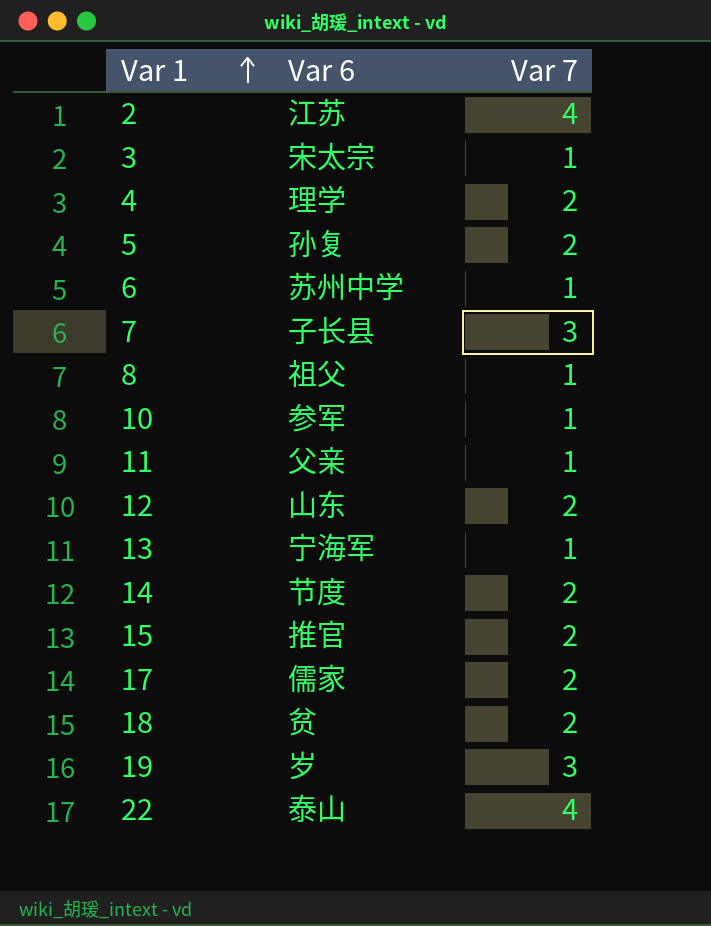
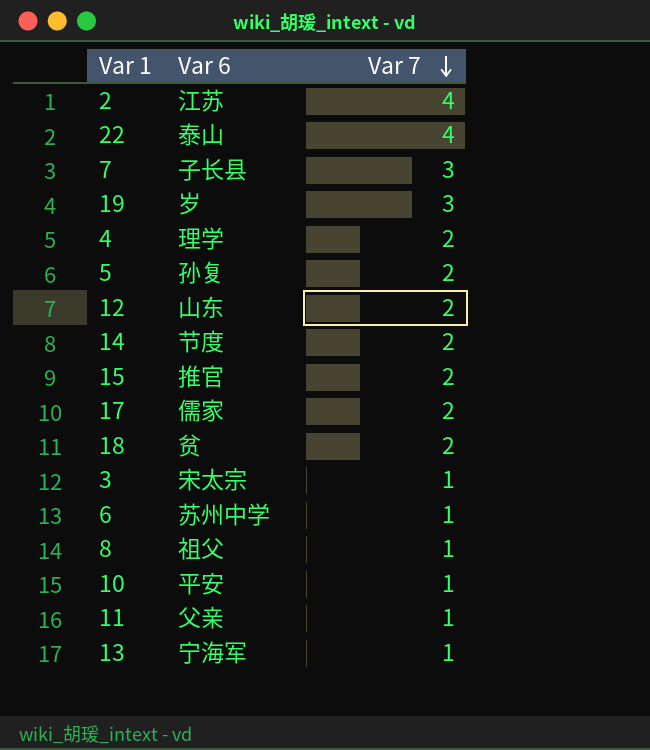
row order: Var 1 ascending -> Var 7 descending
10 | Var 6: 参军 -> 平安

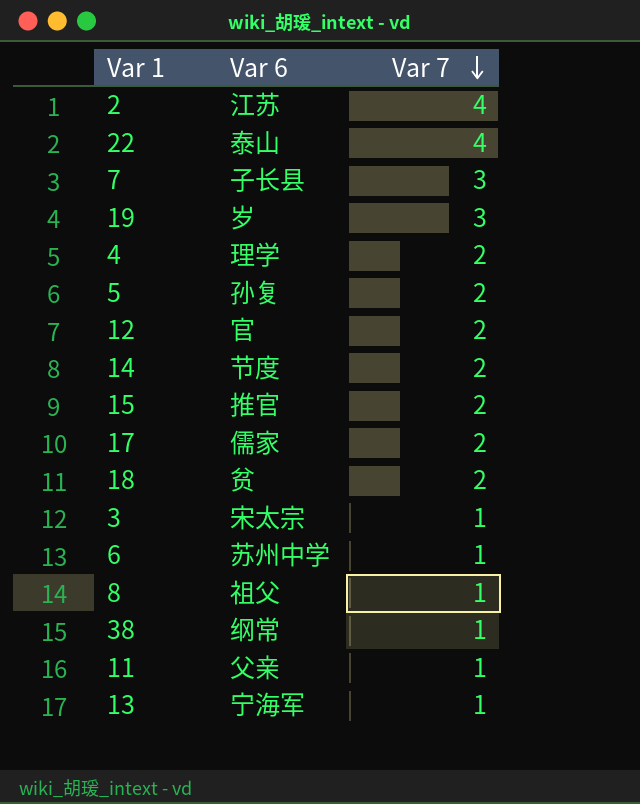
row 10: 平安 | 1 -> none
12 | Var 6: 山东 -> 官
row 38: none -> 纲常 | 1

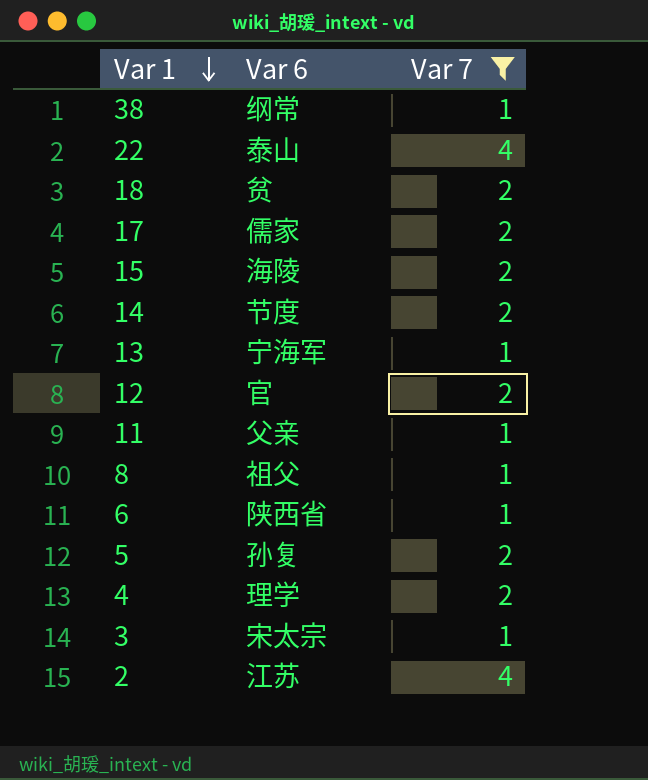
filter: none -> Var 7 != 3
row order: Var 7 descending -> Var 1 descending
15 | Var 6: 推官 -> 海陵
6 | Var 6: 苏州中学 -> 陕西省

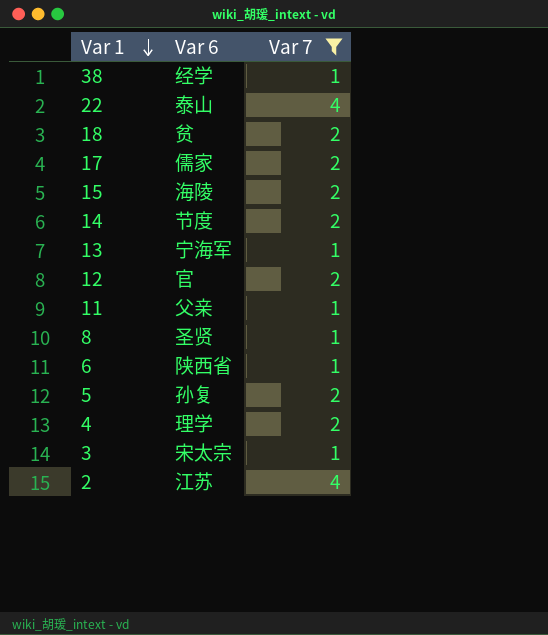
38 | Var 6: 纲常 -> 经学
8 | Var 6: 祖父 -> 圣贤

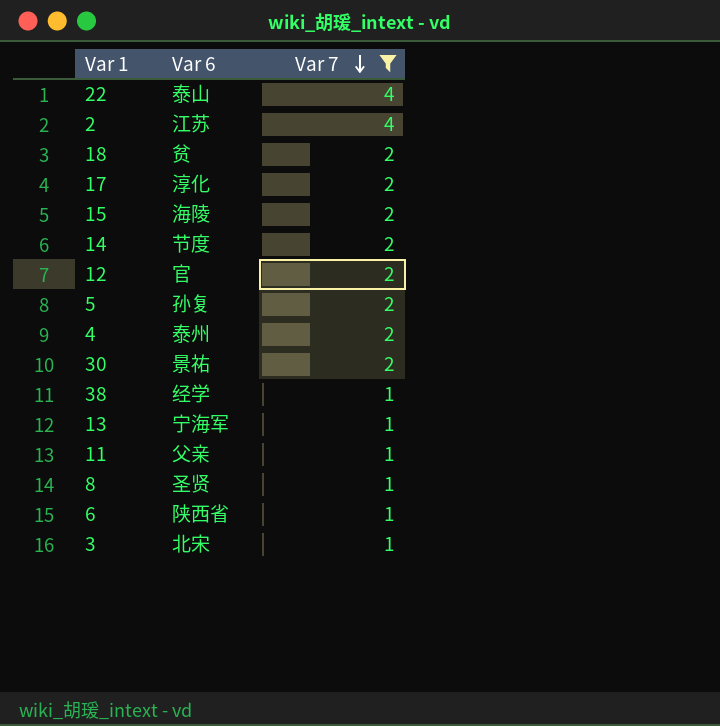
row order: Var 1 descending -> Var 7 descending
17 | Var 6: 儒家 -> 淳化
4 | Var 6: 理学 -> 泰州
row 30: none -> 景祐 | 2
3 | Var 6: 宋太宗 -> 北宋

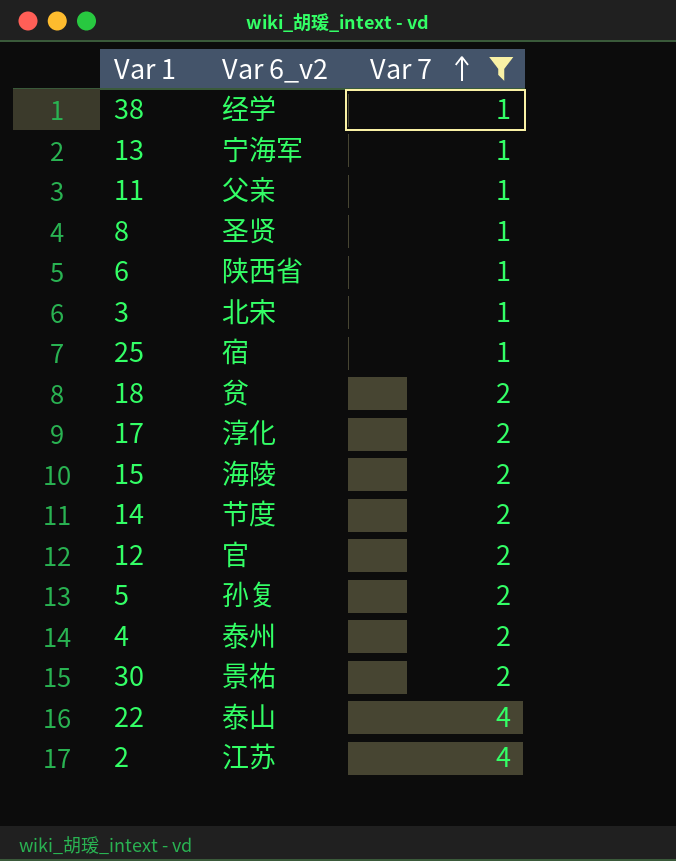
row order: Var 7 descending -> Var 7 ascending
column name: Var 6 -> Var 6_v2
row 25: none -> 宿 | 1

